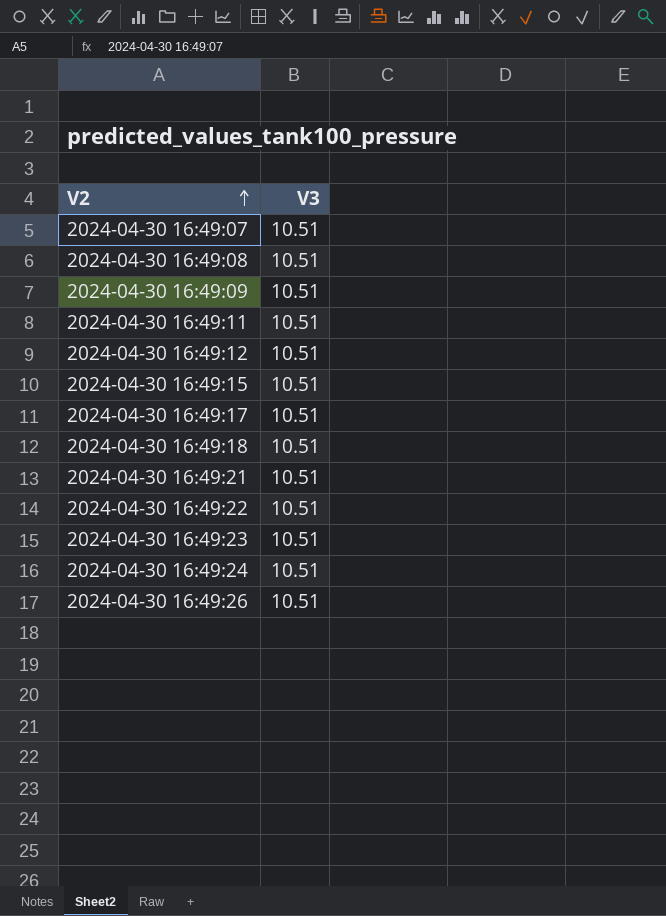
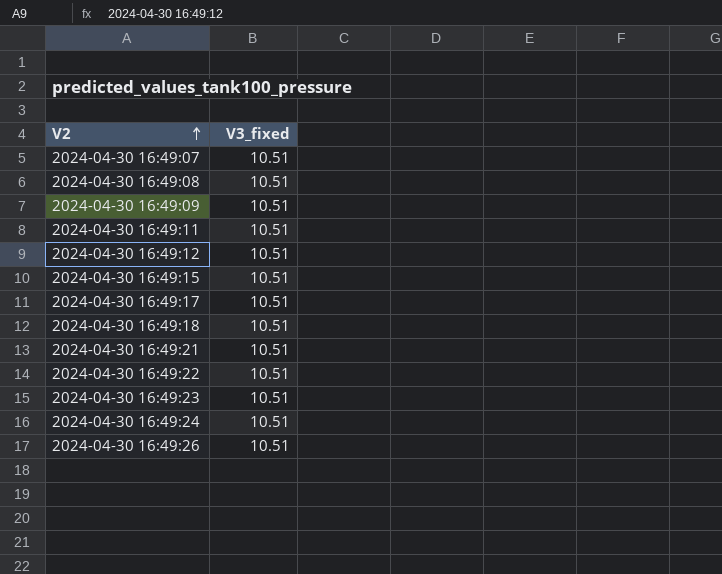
column name: V3 -> V3_fixed

